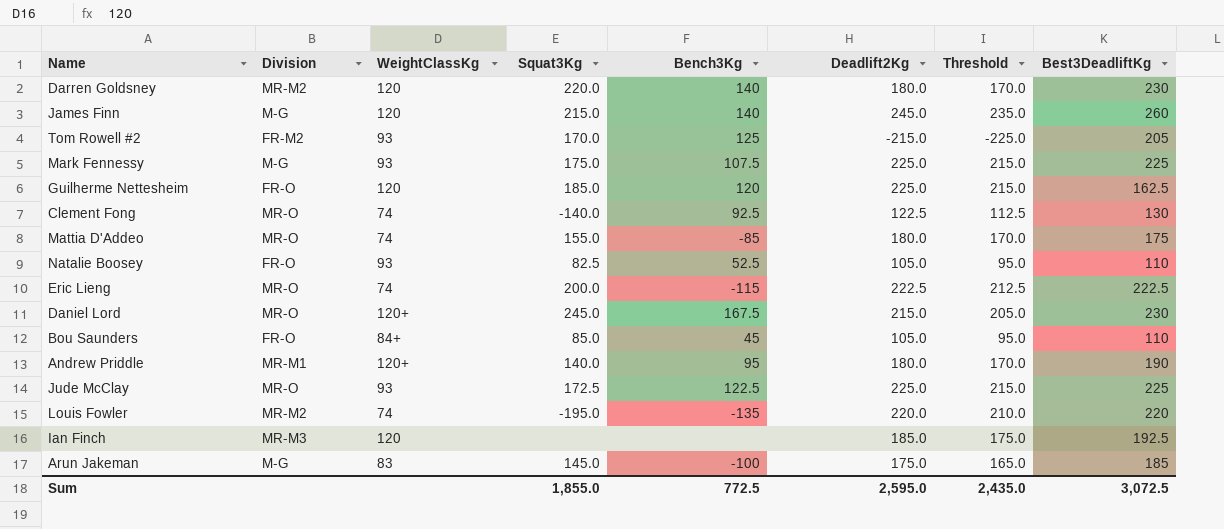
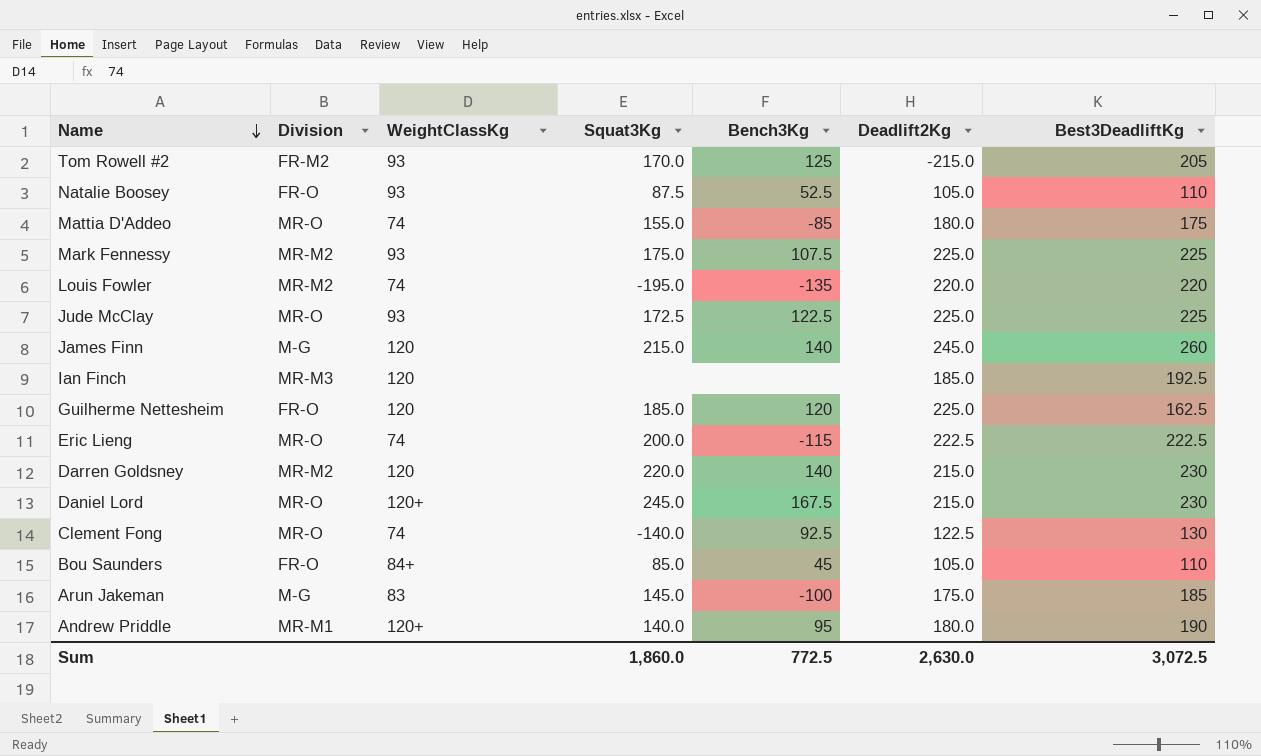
row order: none -> Name descending
column Threshold | formula: [Deadlift2Kg] - 10 -> none
Natalie Boosey | Squat3Kg: 82.5 -> 87.5
Mark Fennessy | Division: M-G -> MR-M2
Darren Goldsney | Deadlift2Kg: 180.0 -> 215.0
Sum | Squat3Kg: 1,855.0 -> 1,860.0
Sum | Deadlift2Kg: 2,595.0 -> 2,630.0

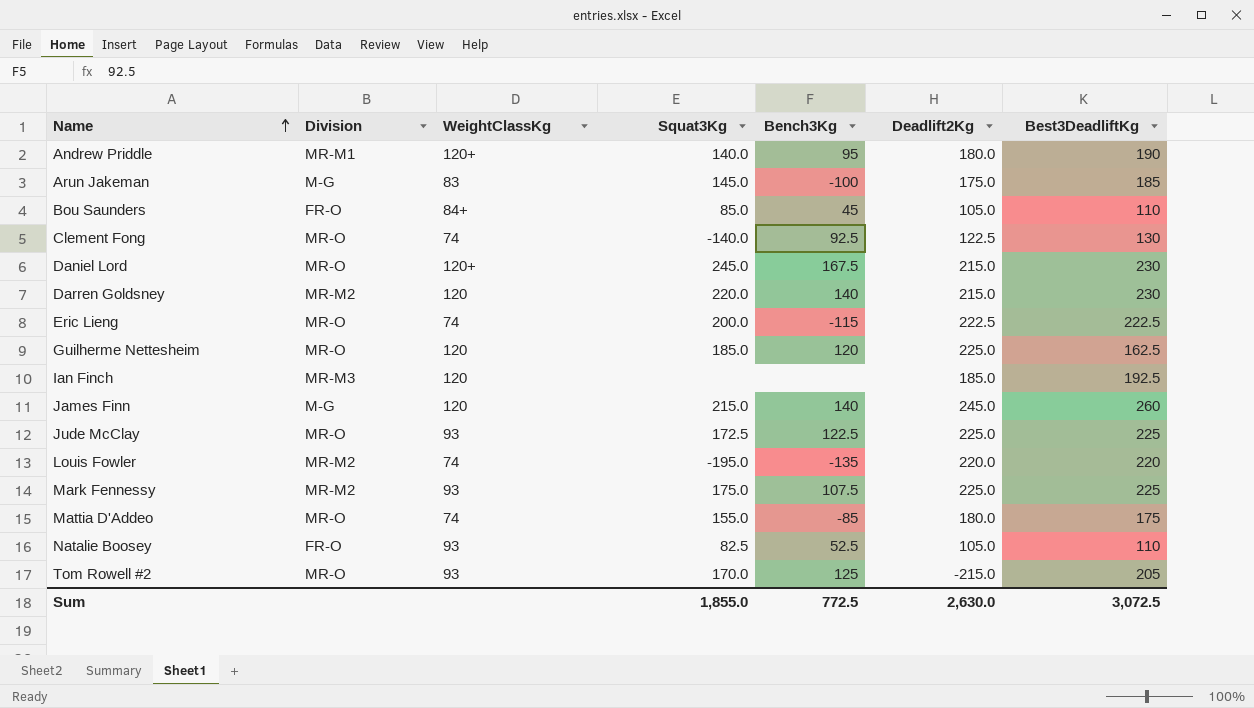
row order: Name descending -> Name ascending
Guilherme Nettesheim | Division: FR-O -> MR-O
Natalie Boosey | Squat3Kg: 87.5 -> 82.5
Tom Rowell #2 | Division: FR-M2 -> MR-O
Sum | Squat3Kg: 1,860.0 -> 1,855.0

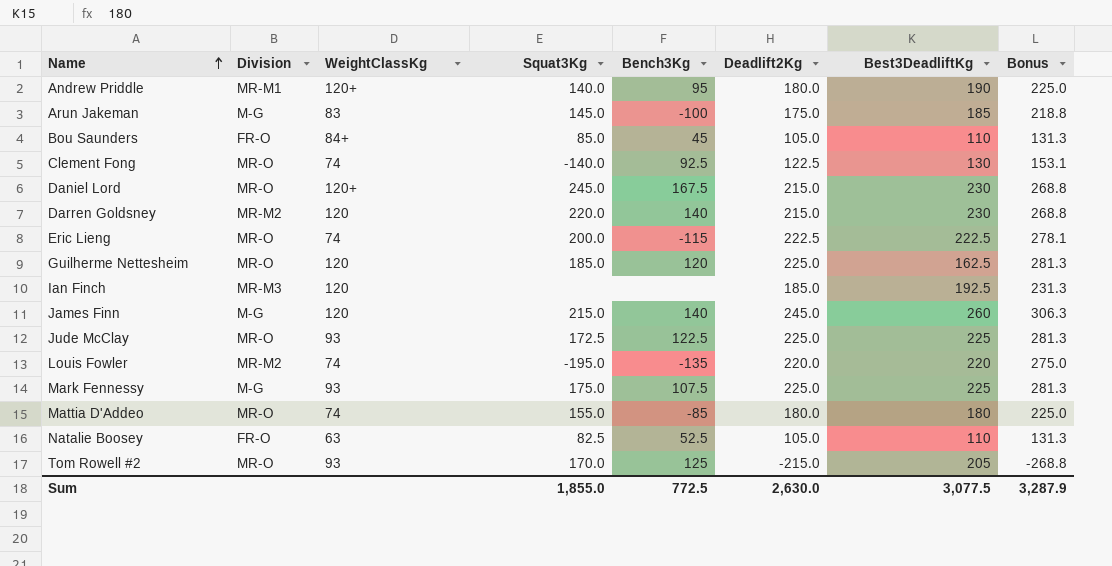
column Bonus | formula: none -> [Deadlift2Kg] * 1.25
Mark Fennessy | Division: MR-M2 -> M-G
Mattia D'Addeo | Best3DeadliftKg: 175 -> 180
Natalie Boosey | WeightClassKg: 93 -> 63
Sum | Best3DeadliftKg: 3,072.5 -> 3,077.5

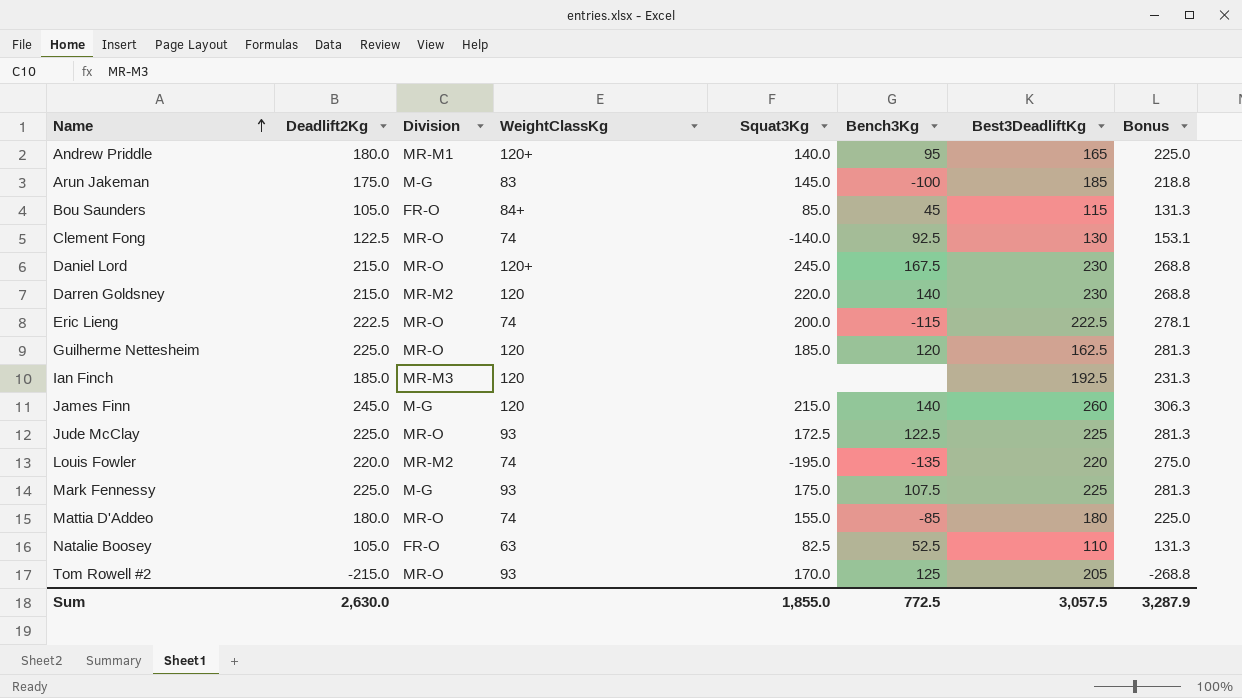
column Deadlift2Kg | position: 6 -> 2
Andrew Priddle | Best3DeadliftKg: 190 -> 165
Bou Saunders | Best3DeadliftKg: 110 -> 115
Sum | Best3DeadliftKg: 3,077.5 -> 3,057.5

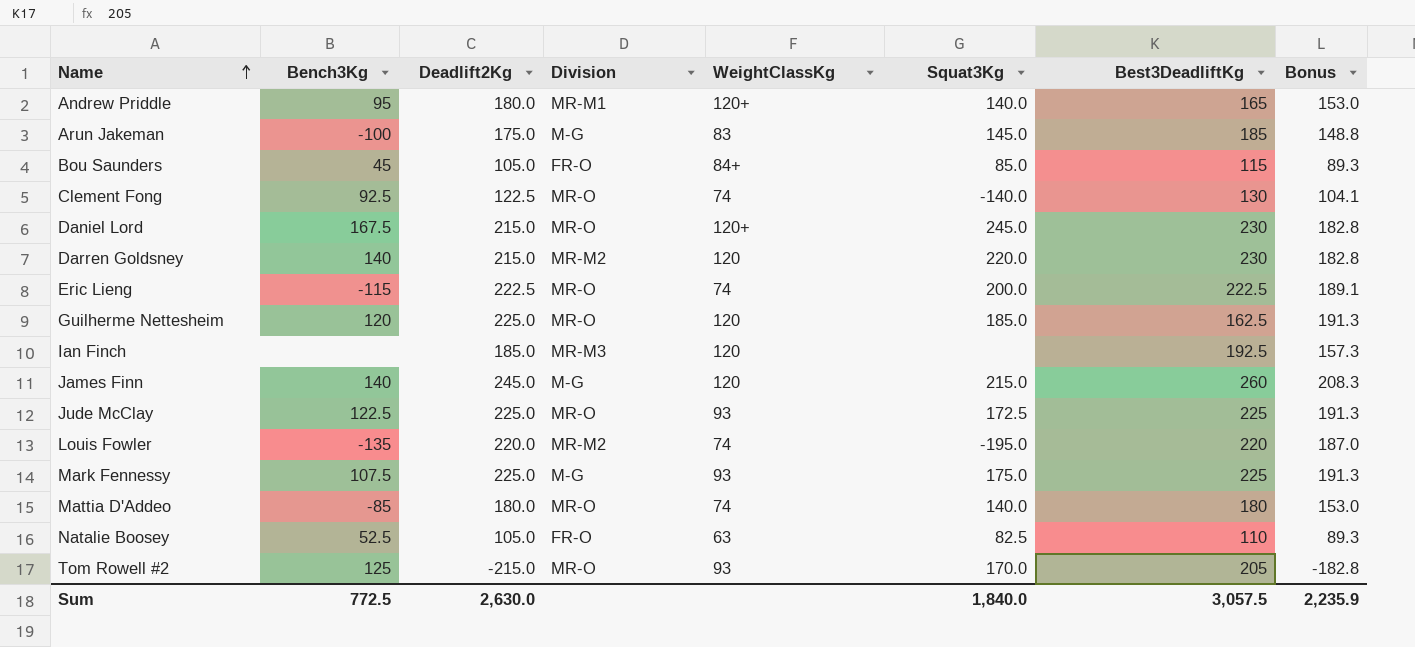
column Bench3Kg | position: 6 -> 2
column Bonus | formula: [Deadlift2Kg] * 1.25 -> [Deadlift2Kg] * 0.85
Mattia D'Addeo | Squat3Kg: 155.0 -> 140.0
Sum | Squat3Kg: 1,855.0 -> 1,840.0
Sum | Bonus: 3,287.9 -> 2,235.9

